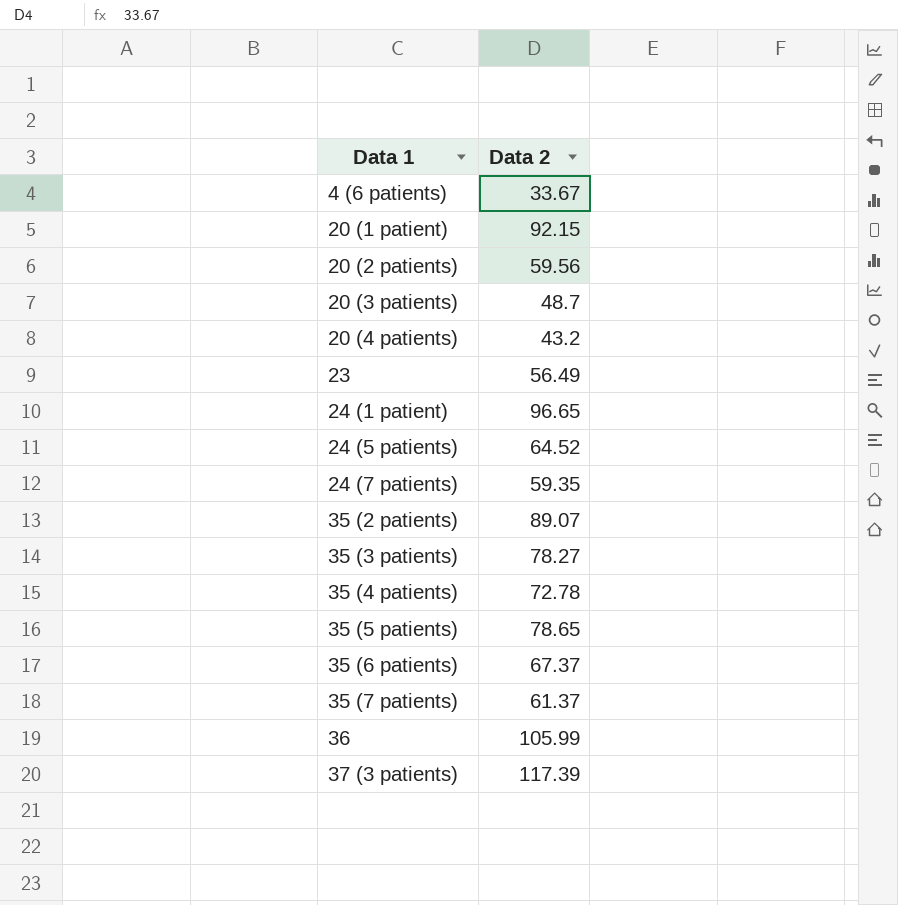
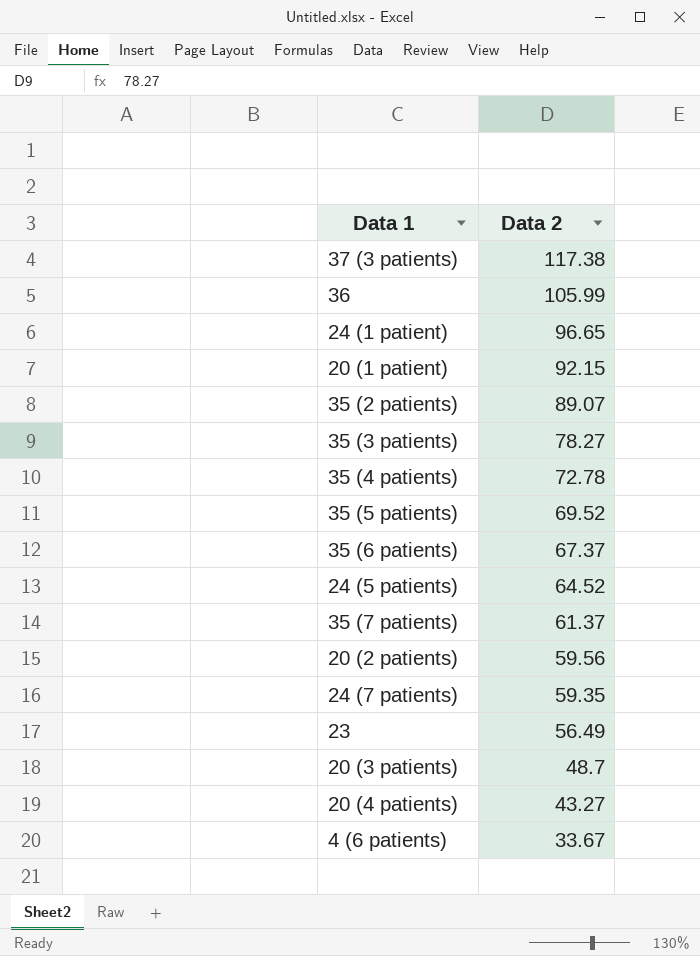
row order: Data 1 ascending -> Data 2 descending
37 (3 patients) | Data 2: 117.39 -> 117.38
35 (5 patients) | Data 2: 78.65 -> 69.52
20 (4 patients) | Data 2: 43.2 -> 43.27

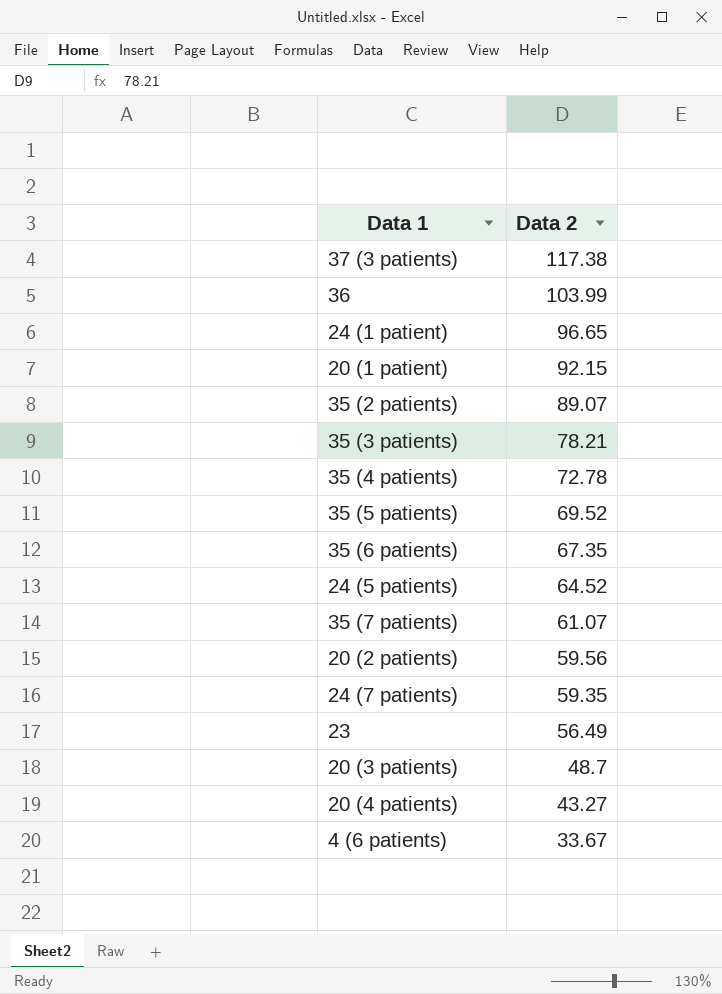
36 | Data 2: 105.99 -> 103.99
35 (3 patients) | Data 2: 78.27 -> 78.21
35 (6 patients) | Data 2: 67.37 -> 67.35
35 (7 patients) | Data 2: 61.37 -> 61.07

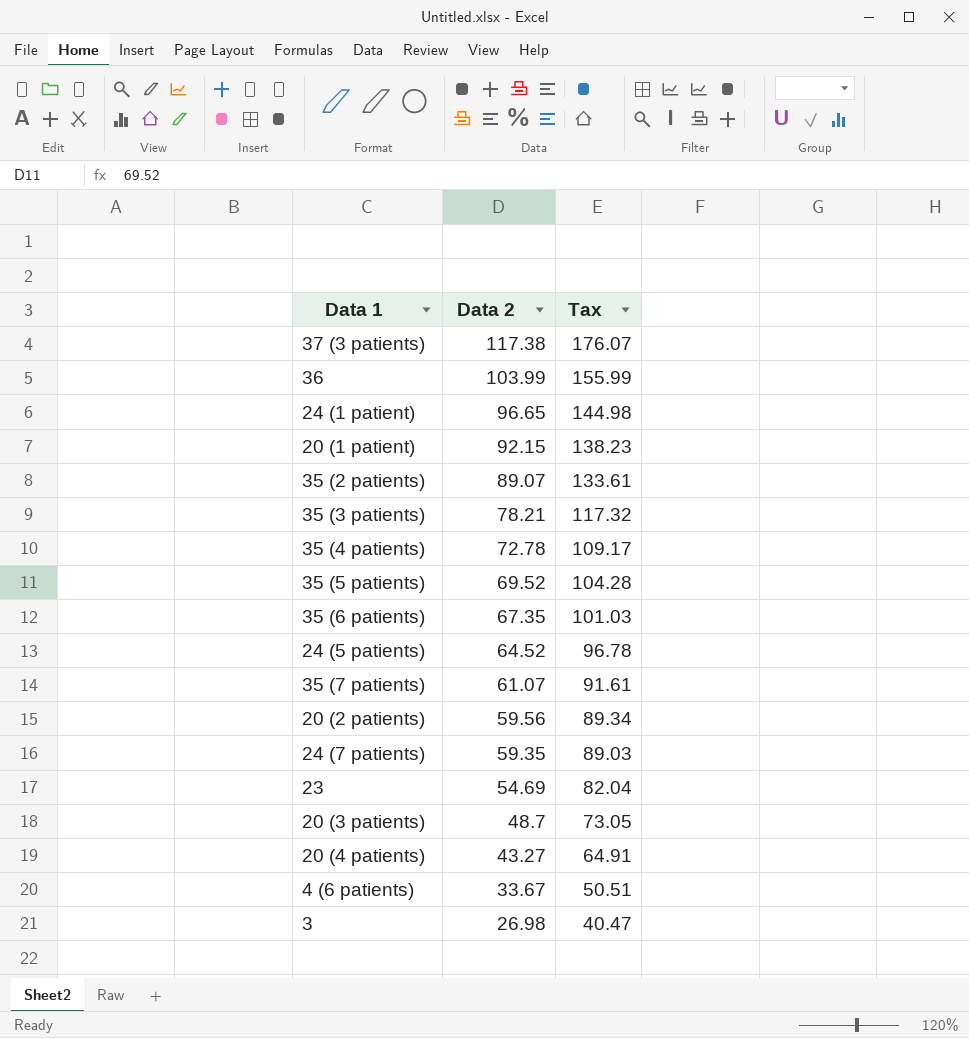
column Tax | formula: none -> [Data 2] * 1.5
23 | Data 2: 56.49 -> 54.69
row 3: none -> 26.98 | 40.47

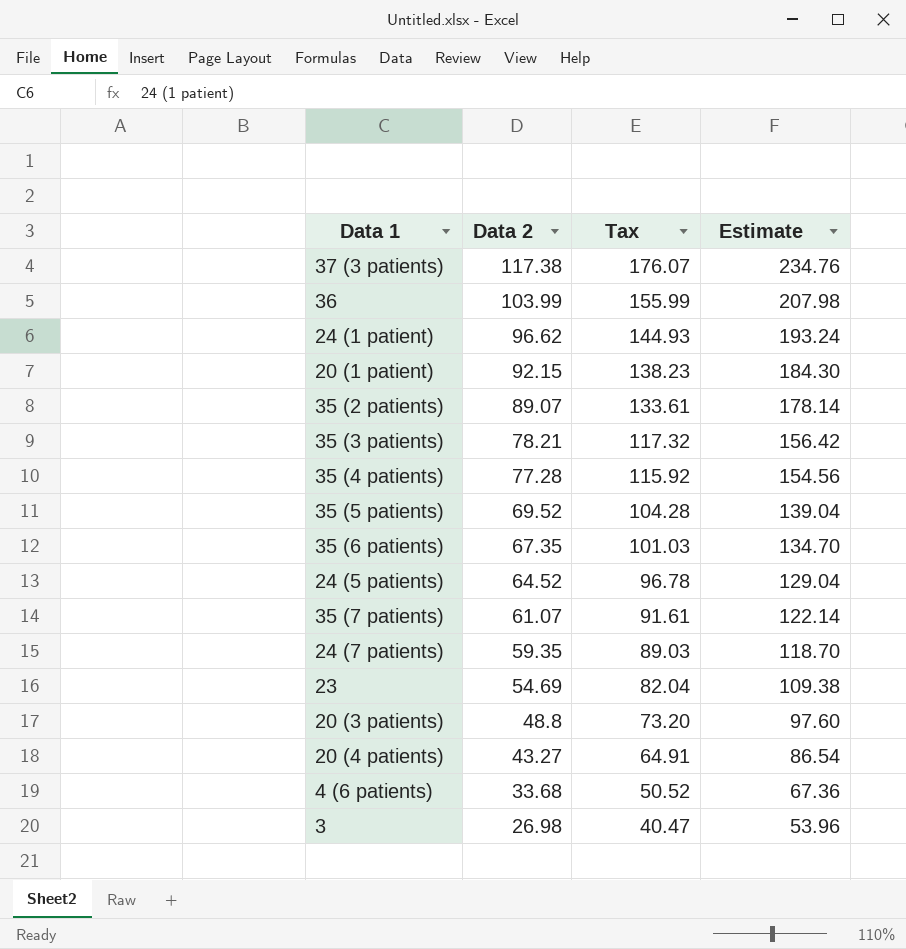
column Estimate | formula: none -> [Data 2] * 2
row 20 (2 patients): 59.56 | 89.34 -> none
24 (1 patient) | Data 2: 96.65 -> 96.62
24 (1 patient) | Tax: 144.98 -> 144.93
35 (4 patients) | Data 2: 72.78 -> 77.28
35 (4 patients) | Tax: 109.17 -> 115.92
20 (3 patients) | Data 2: 48.7 -> 48.8
20 (3 patients) | Tax: 73.05 -> 73.20
4 (6 patients) | Data 2: 33.67 -> 33.68
4 (6 patients) | Tax: 50.51 -> 50.52

